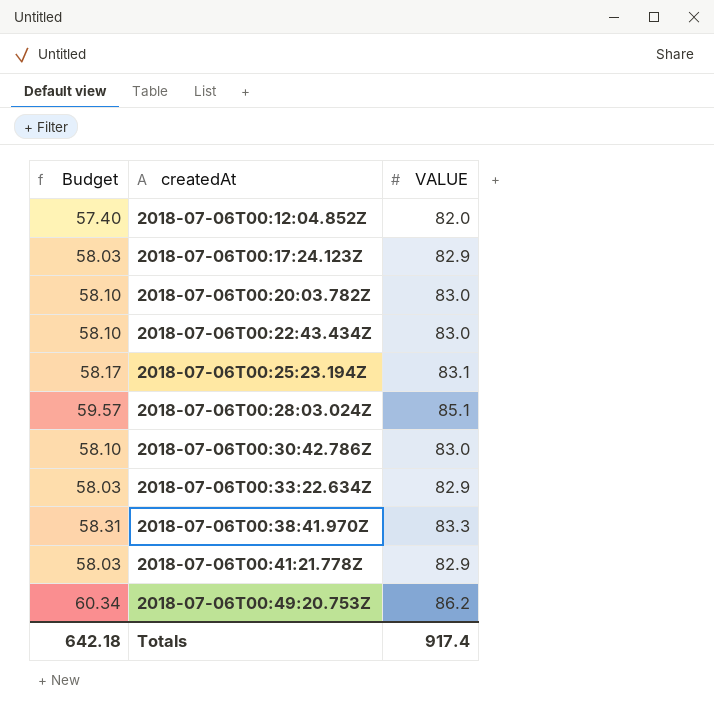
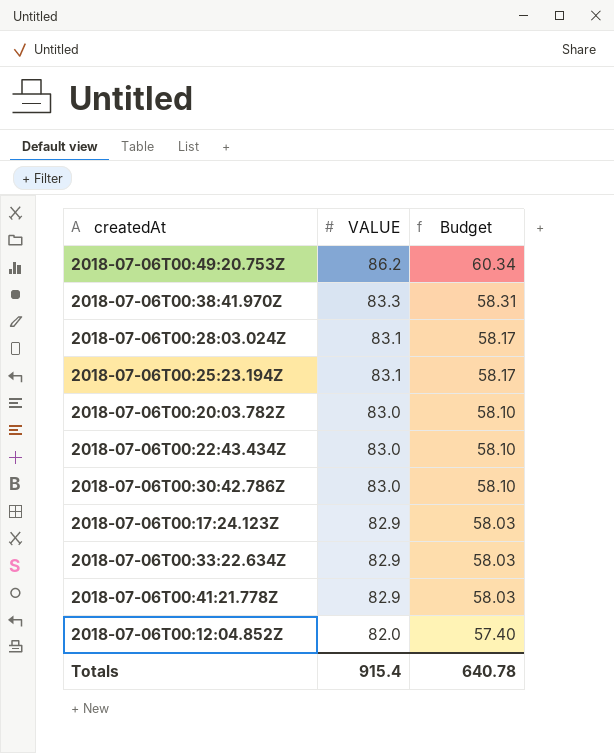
row order: createdAt ascending -> VALUE descending
column Budget | position: 1 -> 3
2018-07-06T00:28:03.024Z | VALUE: 85.1 -> 83.1
2018-07-06T00:28:03.024Z | Budget: 59.57 -> 58.17
Totals | VALUE: 917.4 -> 915.4
Totals | Budget: 642.18 -> 640.78

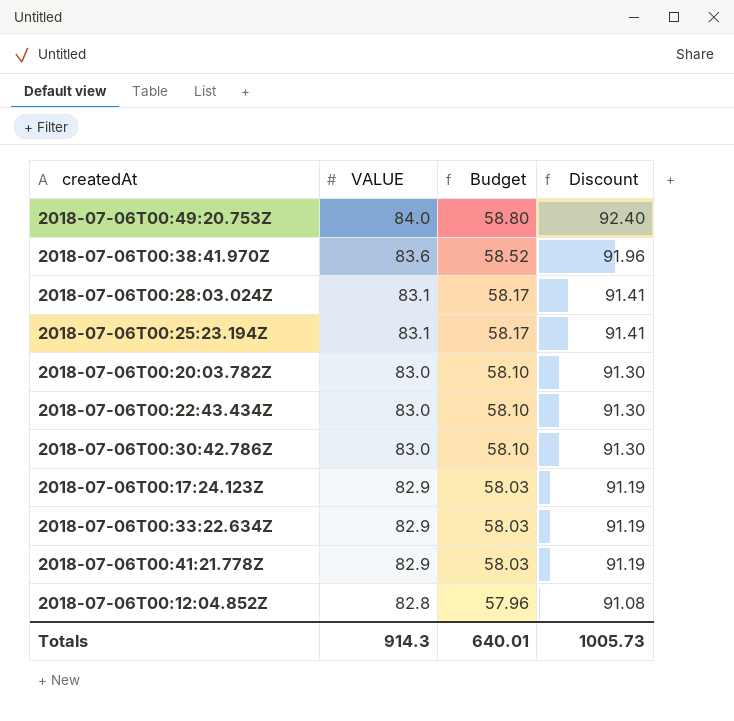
column Discount | formula: none -> [VALUE] * 1.1
2018-07-06T00:49:20.753Z | VALUE: 86.2 -> 84.0
2018-07-06T00:49:20.753Z | Budget: 60.34 -> 58.80
2018-07-06T00:38:41.970Z | VALUE: 83.3 -> 83.6
2018-07-06T00:38:41.970Z | Budget: 58.31 -> 58.52
2018-07-06T00:12:04.852Z | VALUE: 82.0 -> 82.8
2018-07-06T00:12:04.852Z | Budget: 57.40 -> 57.96
Totals | VALUE: 915.4 -> 914.3
Totals | Budget: 640.78 -> 640.01

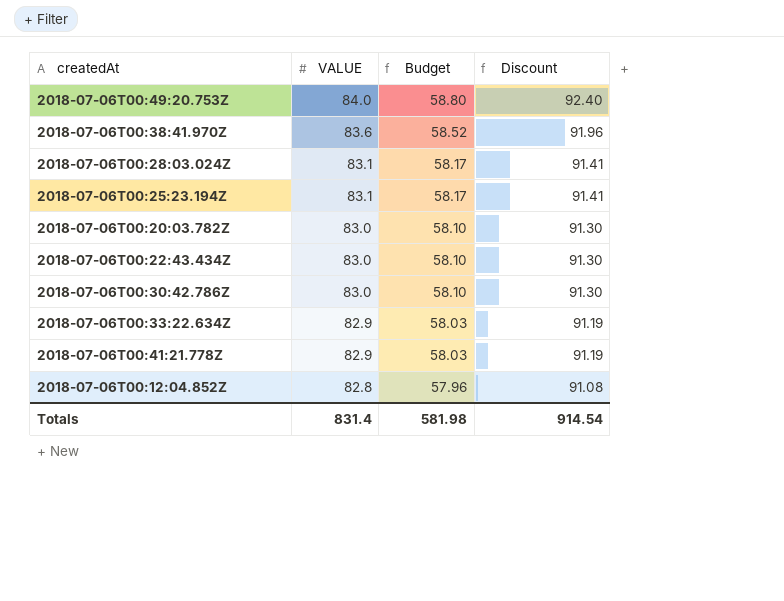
row 2018-07-06T00:17:24.123Z: 82.9 | 58.03 | 91.19 -> none
Totals | VALUE: 914.3 -> 831.4
Totals | Budget: 640.01 -> 581.98
Totals | Discount: 1005.73 -> 914.54

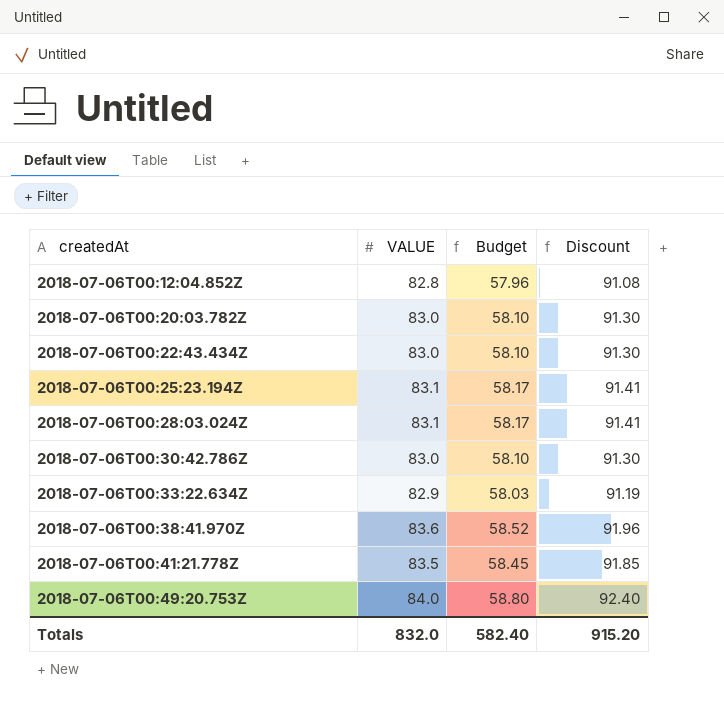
row order: VALUE descending -> createdAt ascending
2018-07-06T00:41:21.778Z | VALUE: 82.9 -> 83.5
2018-07-06T00:41:21.778Z | Budget: 58.03 -> 58.45
2018-07-06T00:41:21.778Z | Discount: 91.19 -> 91.85
Totals | VALUE: 831.4 -> 832.0
Totals | Budget: 581.98 -> 582.40
Totals | Discount: 914.54 -> 915.20

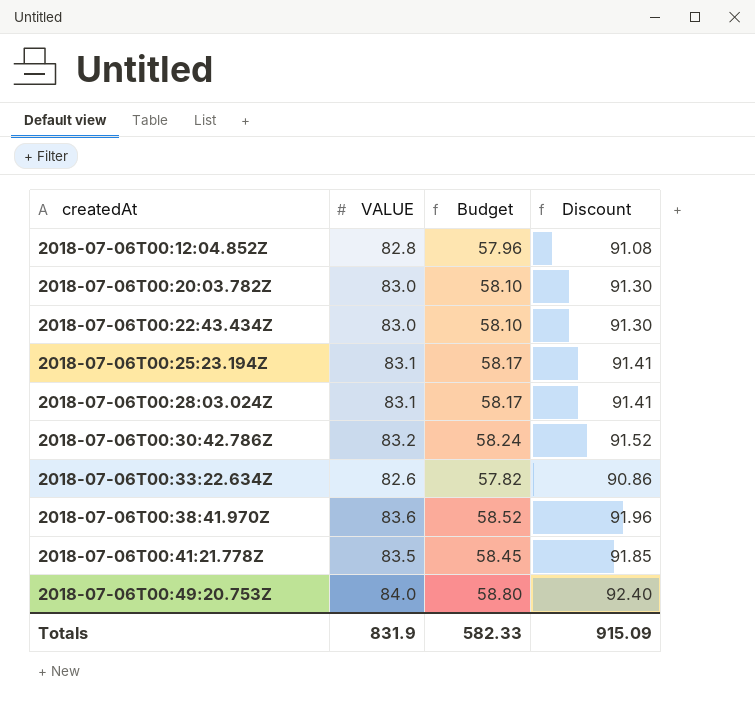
2018-07-06T00:30:42.786Z | VALUE: 83.0 -> 83.2
2018-07-06T00:30:42.786Z | Budget: 58.10 -> 58.24
2018-07-06T00:30:42.786Z | Discount: 91.30 -> 91.52
2018-07-06T00:33:22.634Z | VALUE: 82.9 -> 82.6
2018-07-06T00:33:22.634Z | Budget: 58.03 -> 57.82
2018-07-06T00:33:22.634Z | Discount: 91.19 -> 90.86
Totals | VALUE: 832.0 -> 831.9
Totals | Budget: 582.40 -> 582.33
Totals | Discount: 915.20 -> 915.09

